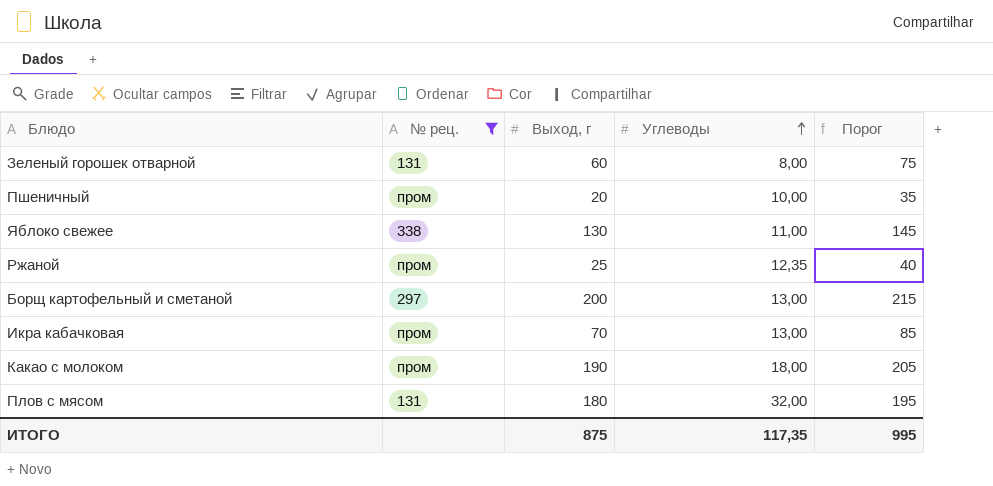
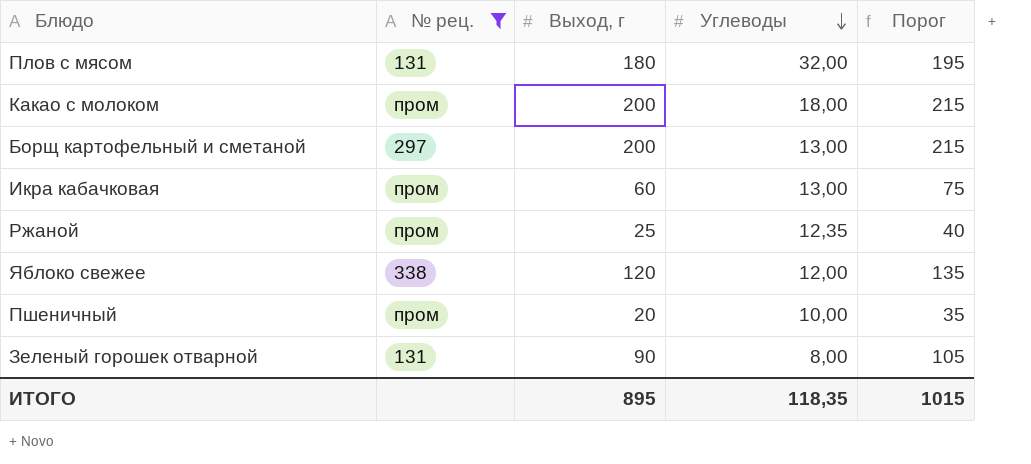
row order: Углеводы ascending -> Углеводы descending
Какао с молоком | Выход, г: 190 -> 200
Какао с молоком | Порог: 205 -> 215
Икра кабачковая | Выход, г: 70 -> 60
Икра кабачковая | Порог: 85 -> 75
Яблоко свежее | Выход, г: 130 -> 120
Яблоко свежее | Углеводы: 11,00 -> 12,00
Яблоко свежее | Порог: 145 -> 135
Зеленый горошек отварной | Выход, г: 60 -> 90
Зеленый горошек отварной | Порог: 75 -> 105
ИТОГО | Выход, г: 875 -> 895
ИТОГО | Углеводы: 117,35 -> 118,35
ИТОГО | Порог: 995 -> 1015

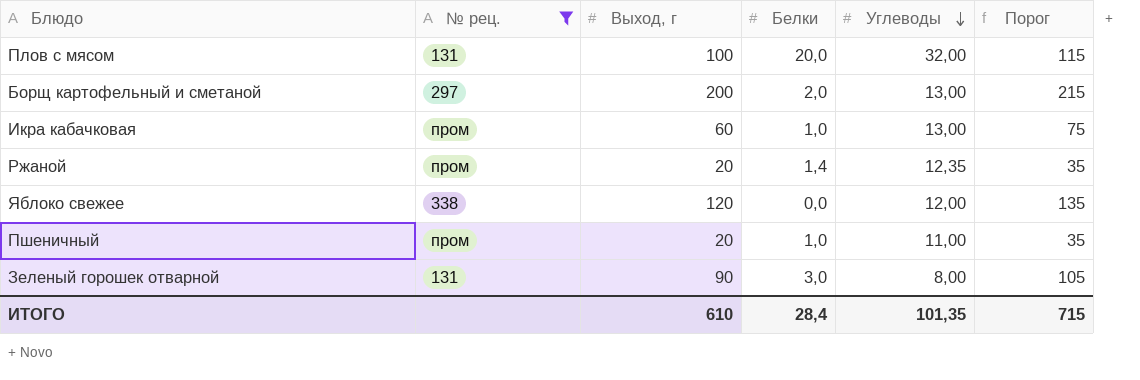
column Белки | position: none -> 4
row Какао с молоком: пром | 200 | 18,00 | 215 -> none
Плов с мясом | Выход, г: 180 -> 100
Плов с мясом | Порог: 195 -> 115
Ржаной | Выход, г: 25 -> 20
Ржаной | Порог: 40 -> 35
Пшеничный | Углеводы: 10,00 -> 11,00
ИТОГО | Выход, г: 895 -> 610
ИТОГО | Углеводы: 118,35 -> 101,35
ИТОГО | Порог: 1015 -> 715

